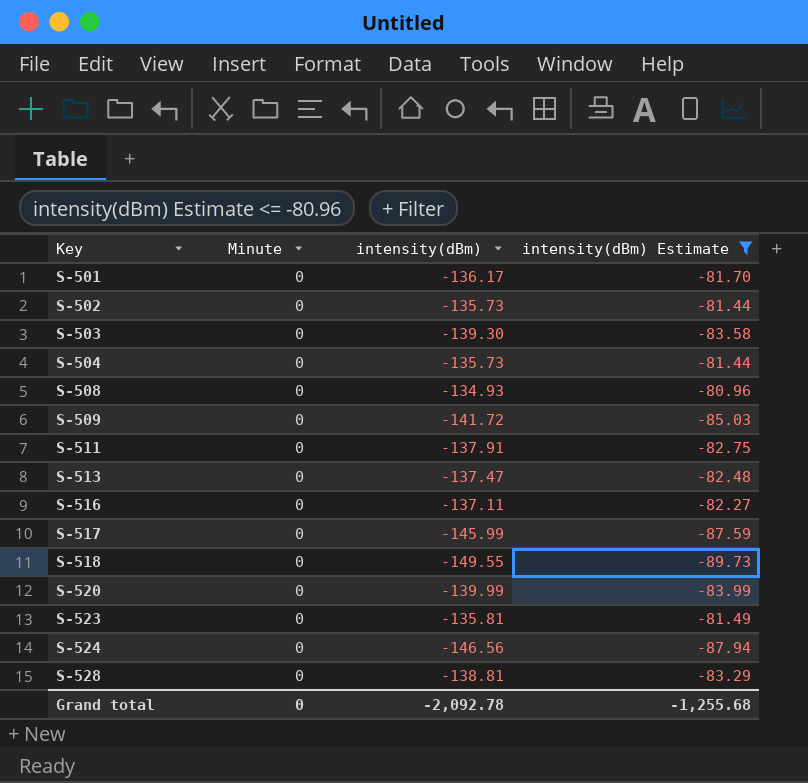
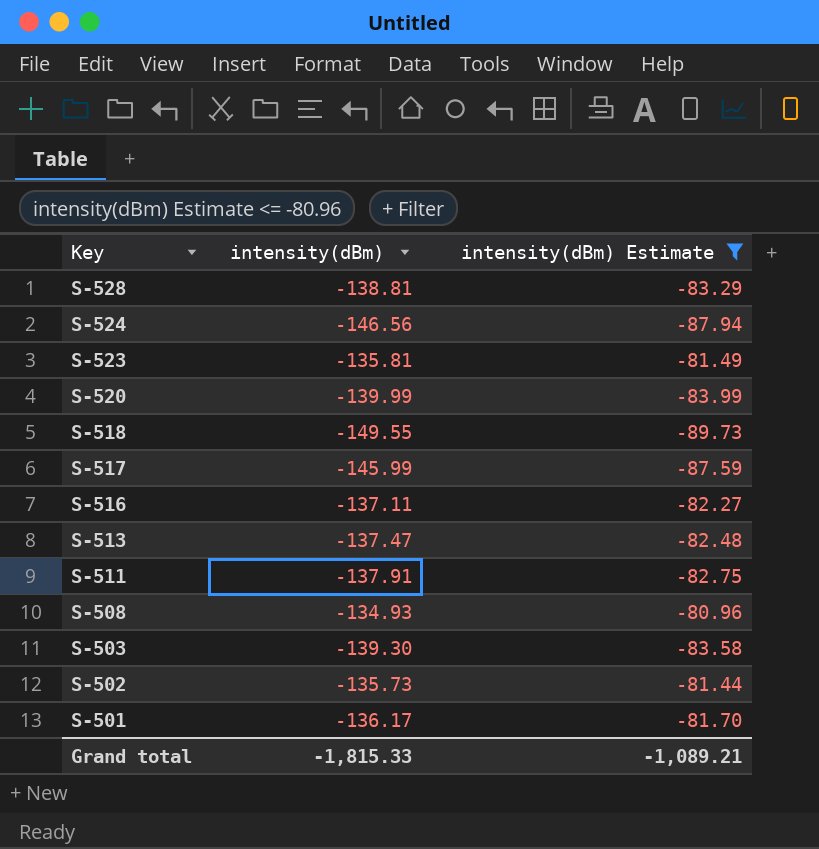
row order: Key ascending -> Key descending
column Minute | position: 2 -> none
row S-504: 0 | -135.73 | -81.44 -> none
row S-509: 0 | -141.72 | -85.03 -> none
Grand total | intensity(dBm): -2,092.78 -> -1,815.33
Grand total | intensity(dBm) Estimate: -1,255.68 -> -1,089.21

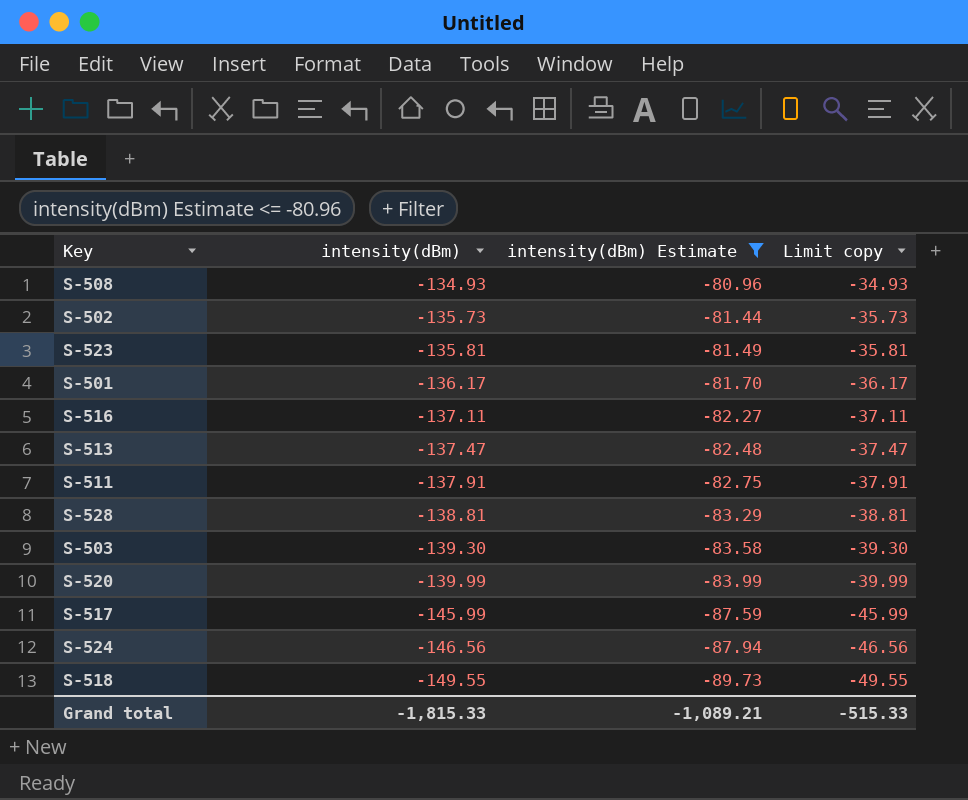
row order: Key descending -> intensity(dBm) descending
column Limit copy | formula: none -> [intensity(dBm)] + 100

